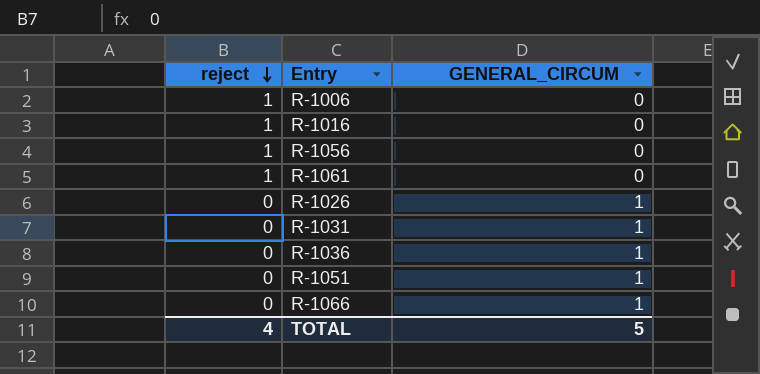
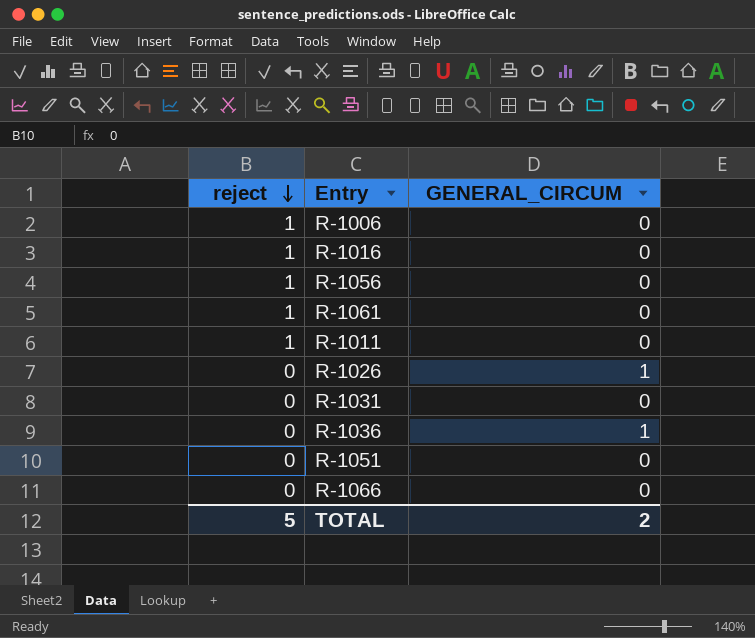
row R-1011: none -> 1 | 0
R-1031 | GENERAL_CIRCUM: 1 -> 0
R-1051 | GENERAL_CIRCUM: 1 -> 0
R-1066 | GENERAL_CIRCUM: 1 -> 0
TOTAL | reject: 4 -> 5
TOTAL | GENERAL_CIRCUM: 5 -> 2

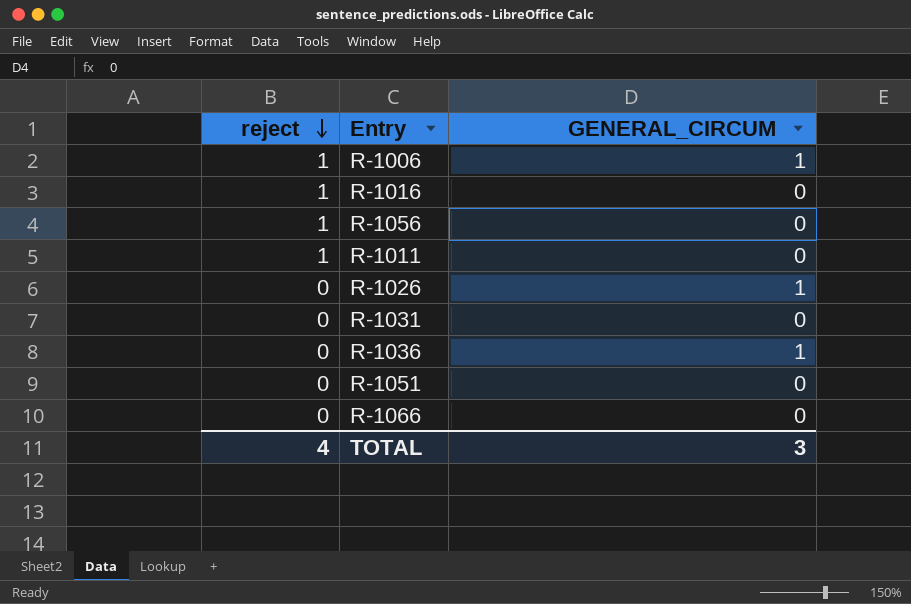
row R-1061: 1 | 0 -> none
R-1006 | GENERAL_CIRCUM: 0 -> 1
TOTAL | reject: 5 -> 4
TOTAL | GENERAL_CIRCUM: 2 -> 3

